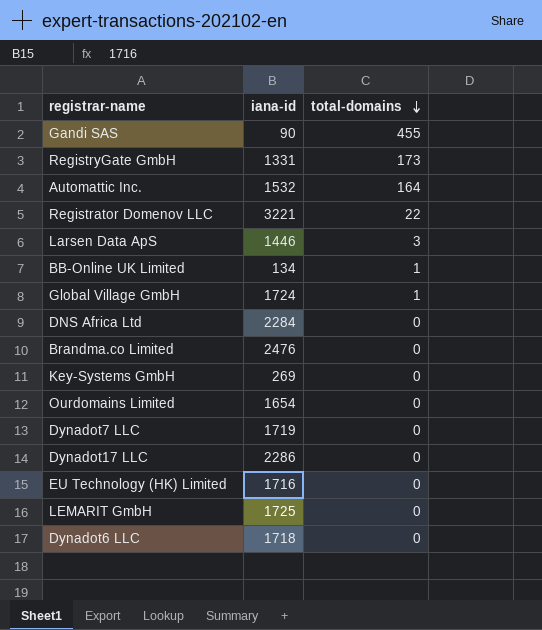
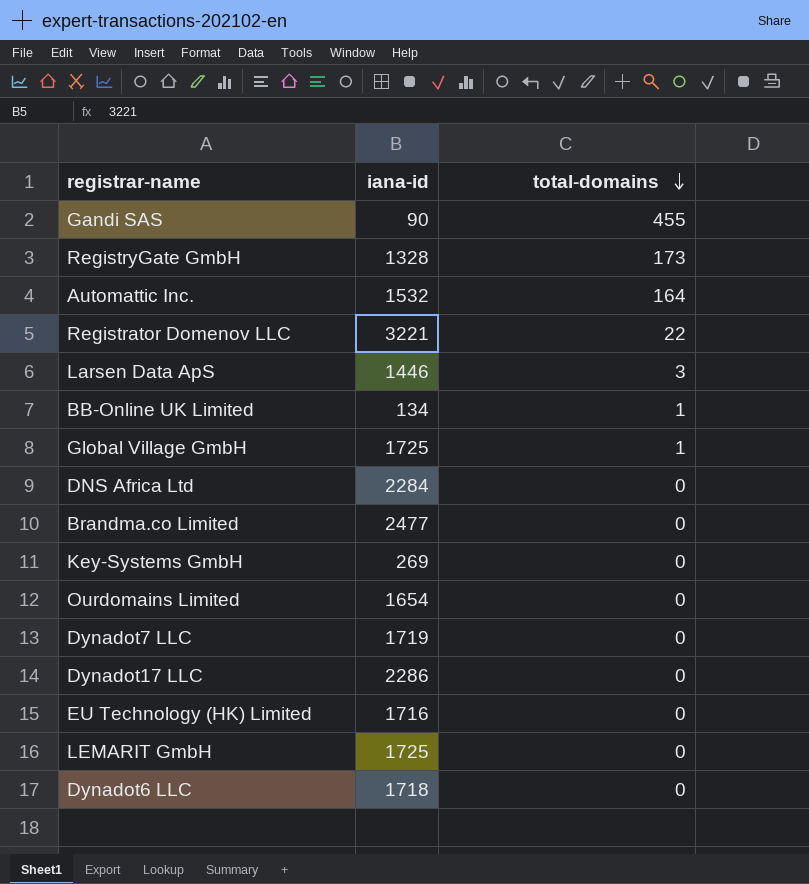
RegistryGate GmbH | iana-id: 1331 -> 1328
Global Village GmbH | iana-id: 1724 -> 1725
Brandma.co Limited | iana-id: 2476 -> 2477

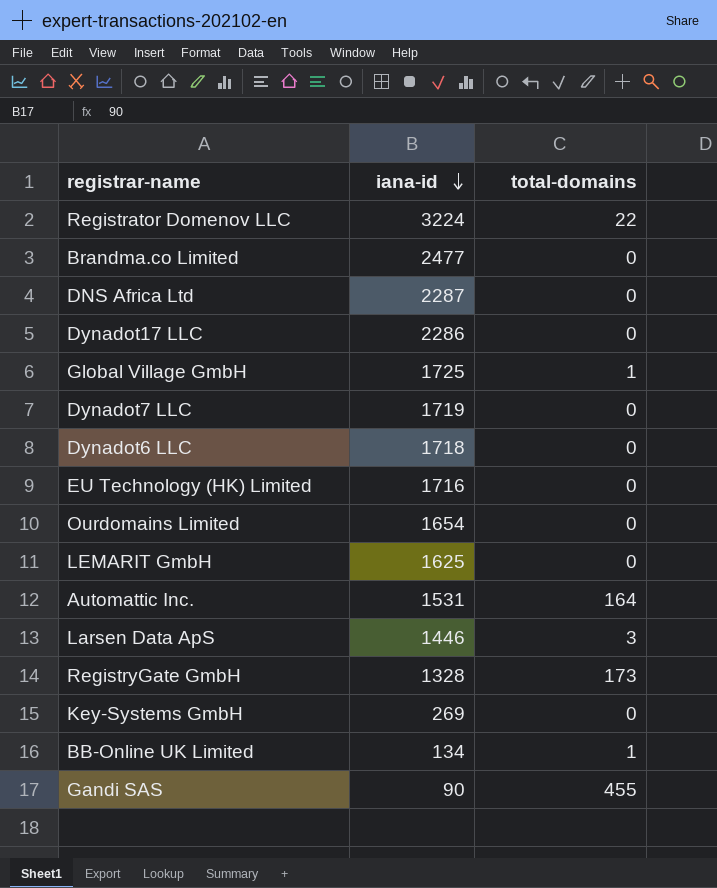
row order: total-domains descending -> iana-id descending
Registrator Domenov LLC | iana-id: 3221 -> 3224
DNS Africa Ltd | iana-id: 2284 -> 2287
LEMARIT GmbH | iana-id: 1725 -> 1625
Automattic Inc. | iana-id: 1532 -> 1531

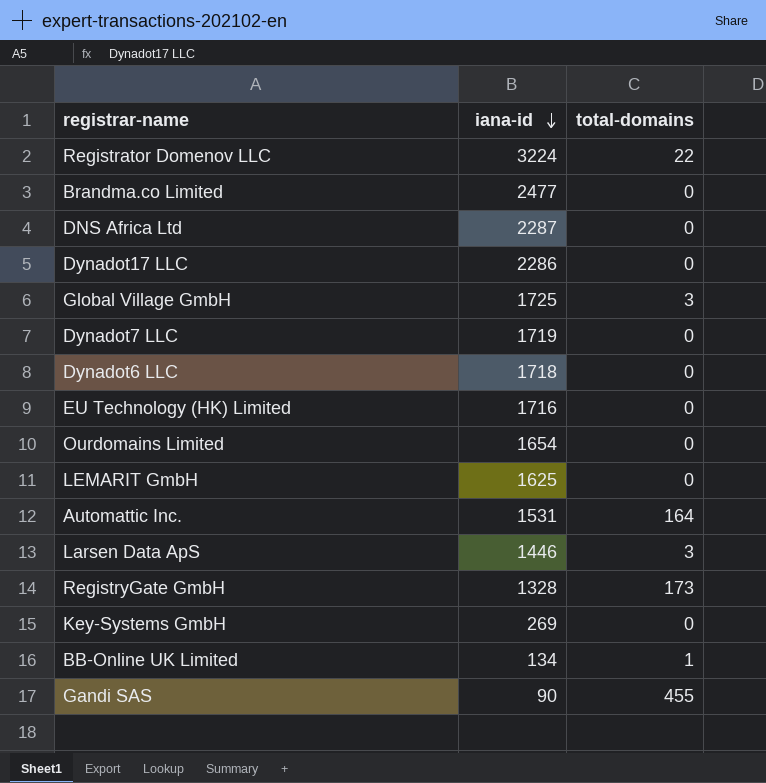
Global Village GmbH | total-domains: 1 -> 3

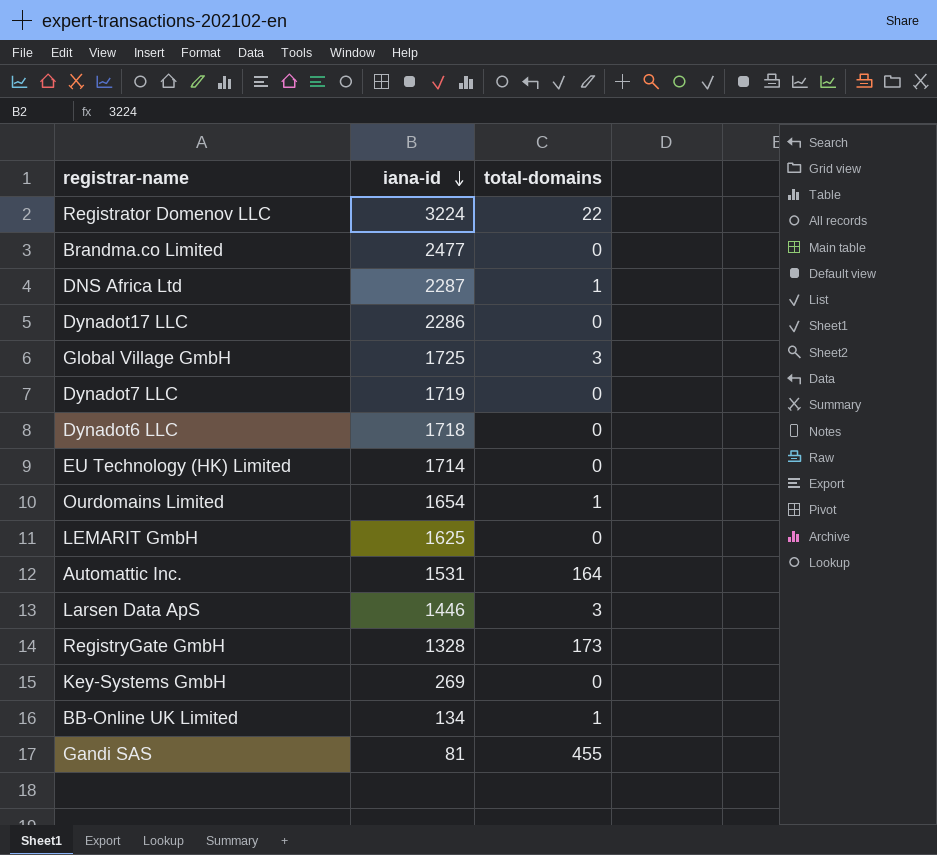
DNS Africa Ltd | total-domains: 0 -> 1
EU Technology (HK) Limited | iana-id: 1716 -> 1714
Ourdomains Limited | total-domains: 0 -> 1
Gandi SAS | iana-id: 90 -> 81

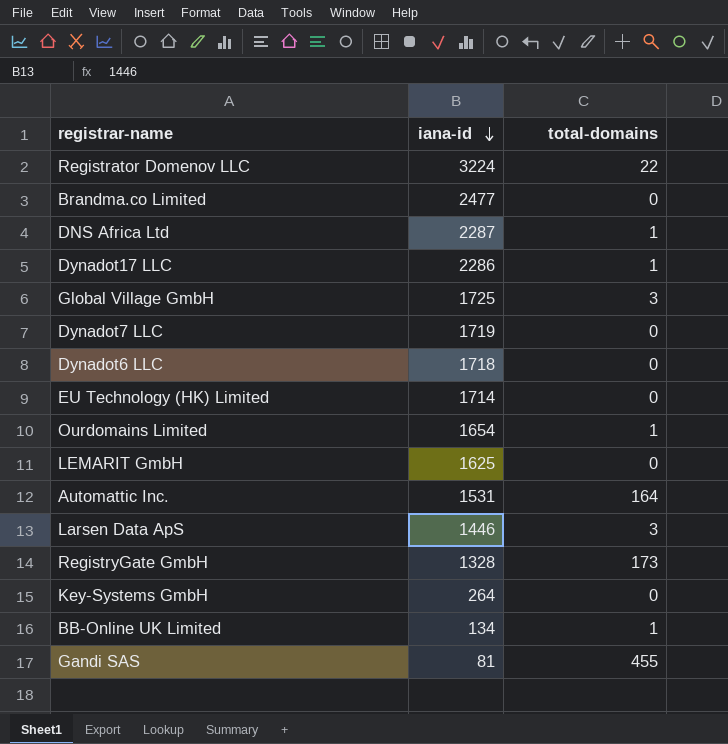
Dynadot17 LLC | total-domains: 0 -> 1
Key-Systems GmbH | iana-id: 269 -> 264

